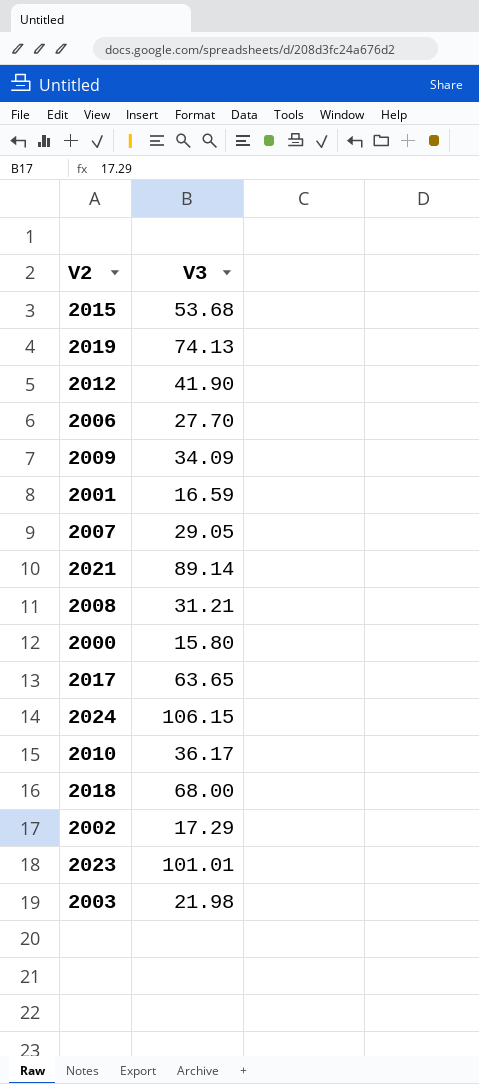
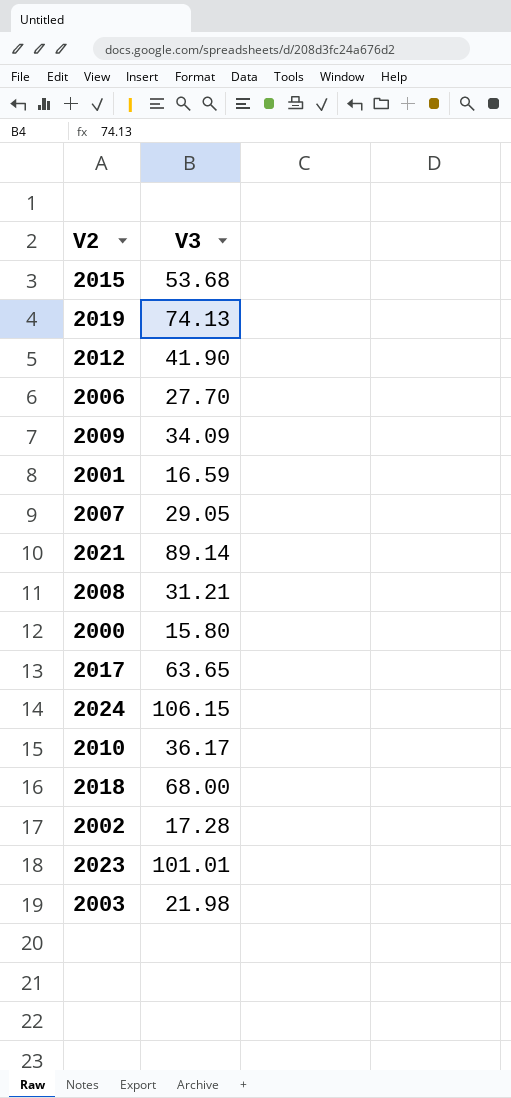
2002 | V3: 17.29 -> 17.28

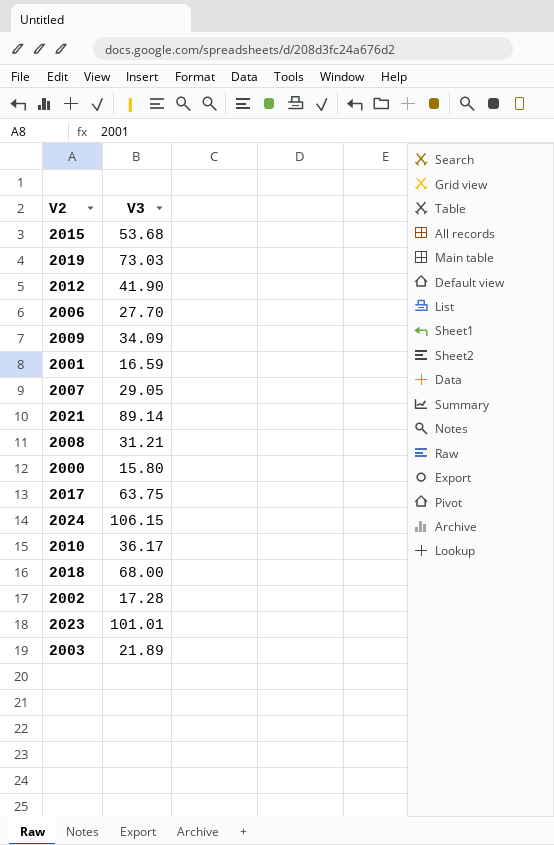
2019 | V3: 74.13 -> 73.03
2017 | V3: 63.65 -> 63.75
2003 | V3: 21.98 -> 21.89

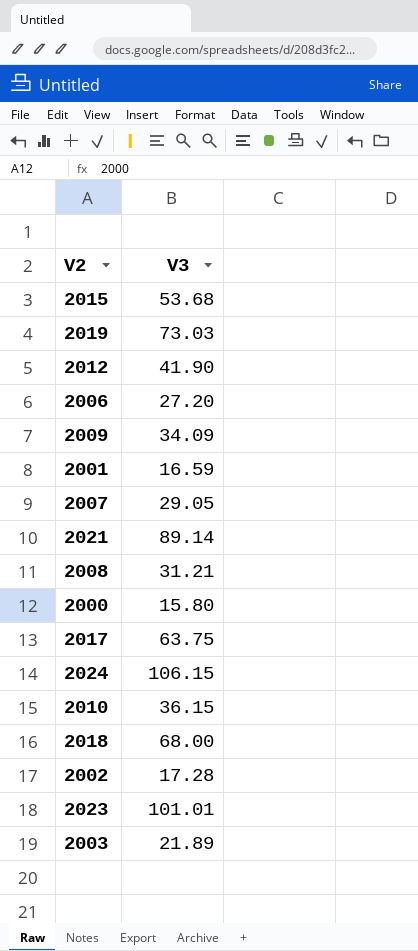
2006 | V3: 27.70 -> 27.20
2010 | V3: 36.17 -> 36.15

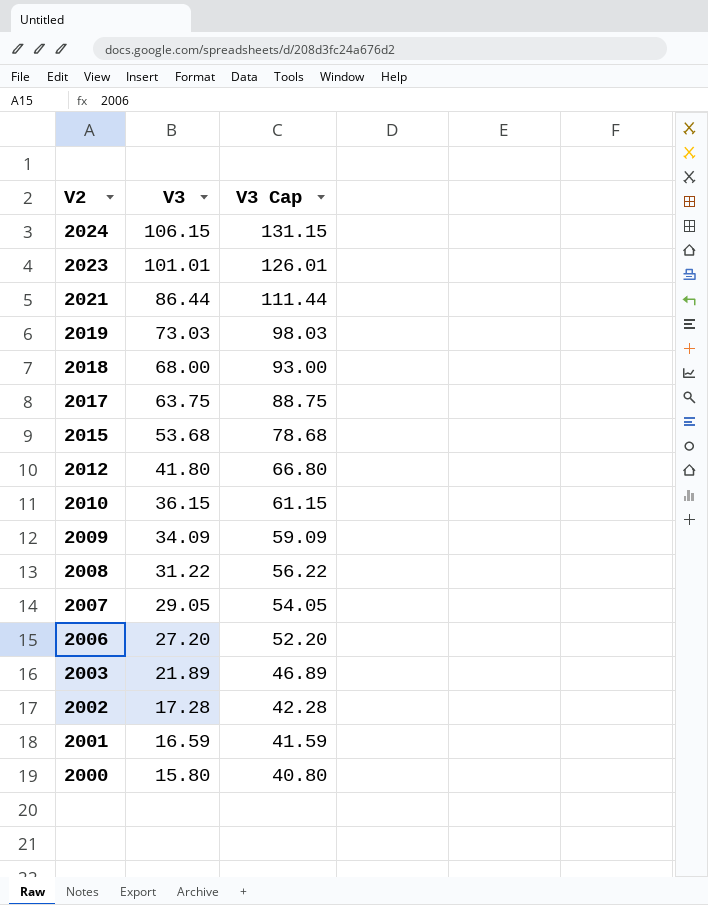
row order: none -> V2 descending
column V3 Cap | formula: none -> [V3] + 25
2021 | V3: 89.14 -> 86.44
2012 | V3: 41.90 -> 41.80
2008 | V3: 31.21 -> 31.22

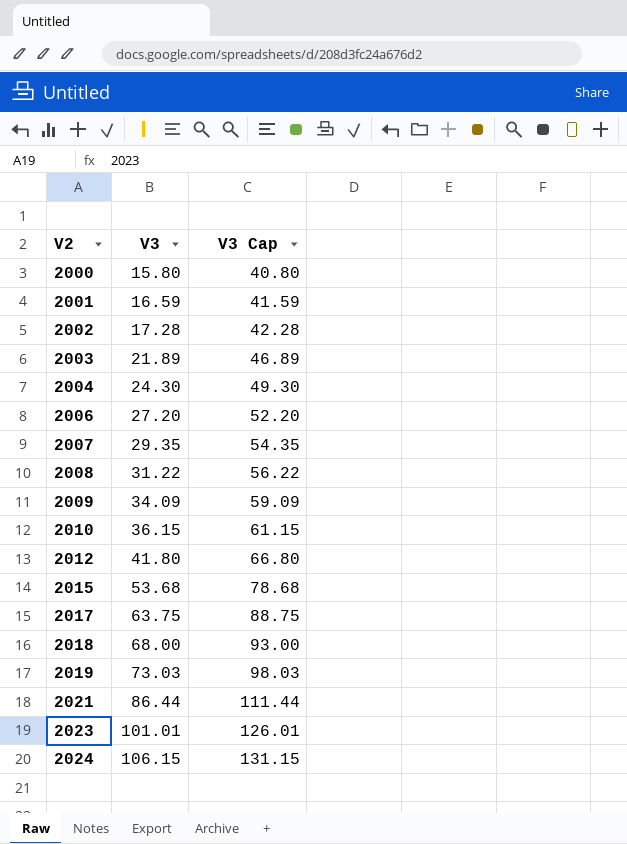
row order: V2 descending -> V2 ascending
row 2004: none -> 24.30 | 49.30
2007 | V3: 29.05 -> 29.35
2007 | V3 Cap: 54.05 -> 54.35

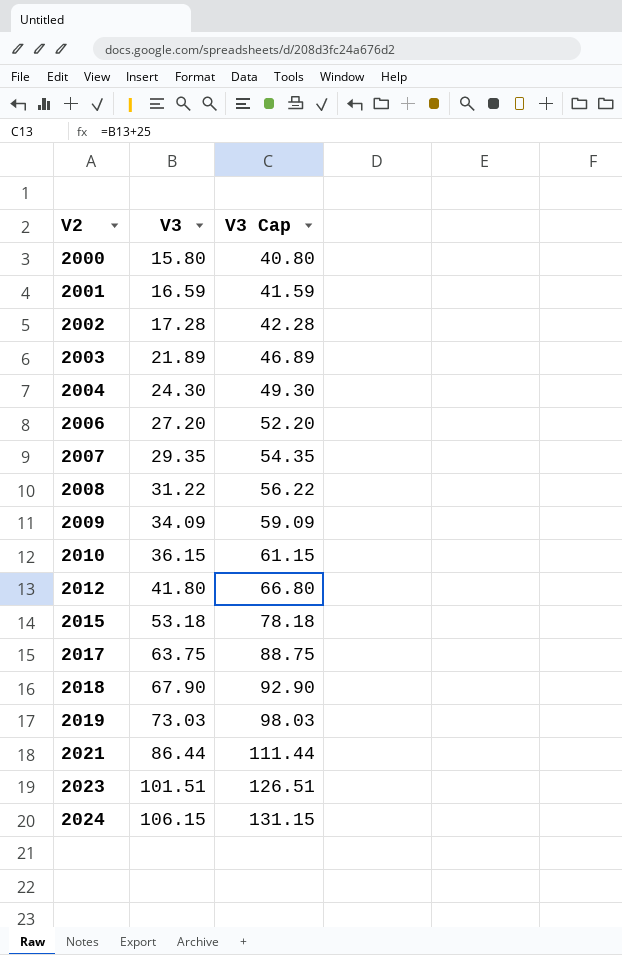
2015 | V3: 53.68 -> 53.18
2015 | V3 Cap: 78.68 -> 78.18
2018 | V3: 68.00 -> 67.90
2018 | V3 Cap: 93.00 -> 92.90
2023 | V3: 101.01 -> 101.51
2023 | V3 Cap: 126.01 -> 126.51

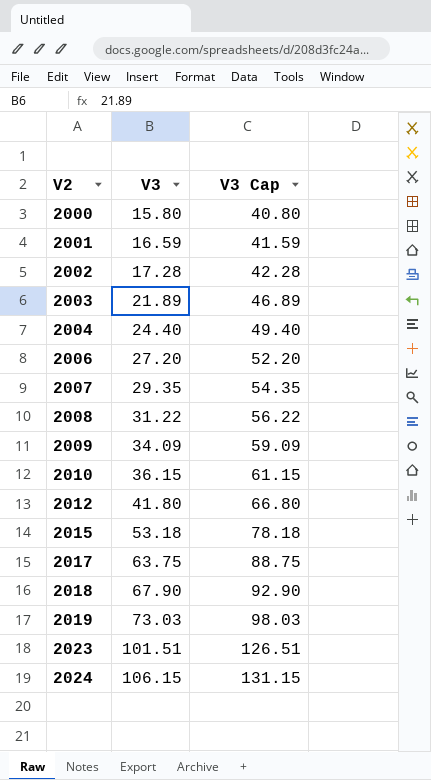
row 2021: 86.44 | 111.44 -> none
2004 | V3: 24.30 -> 24.40
2004 | V3 Cap: 49.30 -> 49.40

